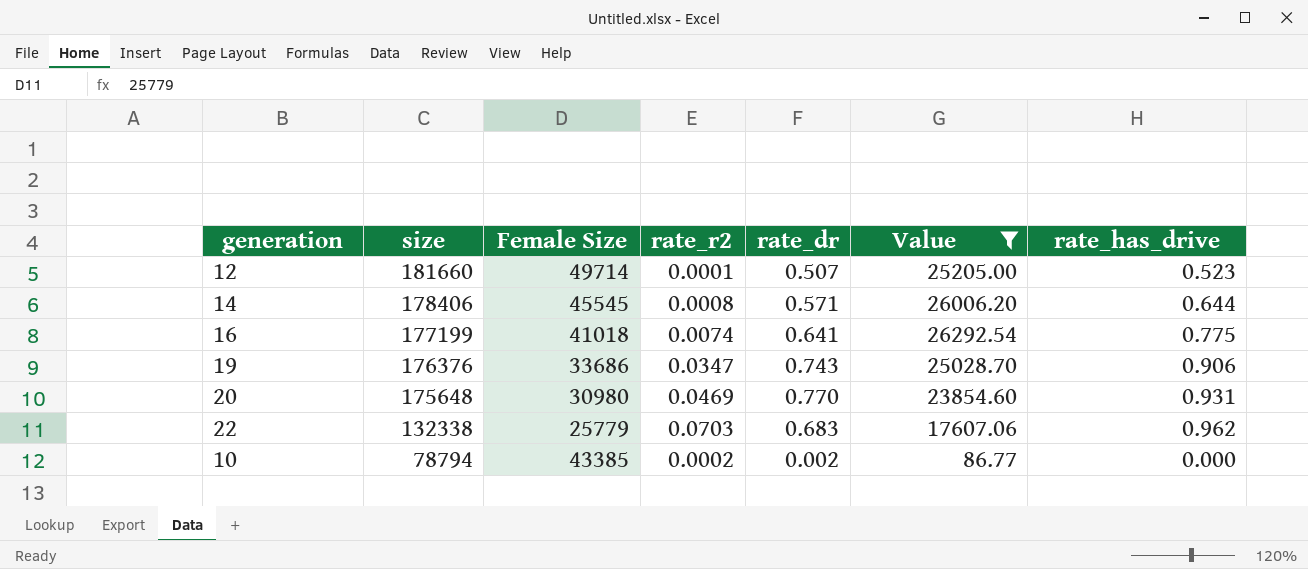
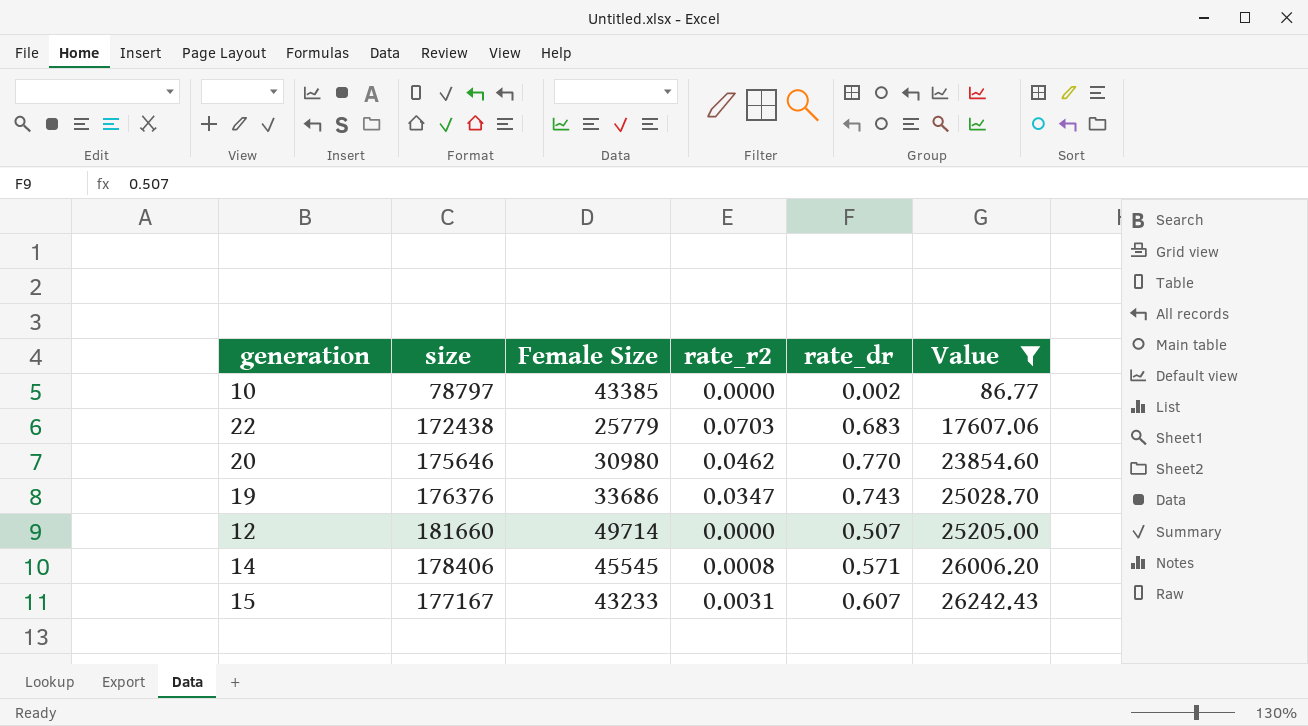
row order: size descending -> Value ascending
column rate_has_drive | position: 7 -> none
row 16: 177199 | 41018 | 0.0074 | 0.641 | 26292.54 | 0.775 -> none
10 | size: 78794 -> 78797
10 | rate_r2: 0.0002 -> 0.0000
22 | size: 132338 -> 172438
20 | size: 175648 -> 175646
20 | rate_r2: 0.0469 -> 0.0462
12 | rate_r2: 0.0001 -> 0.0000
row 15: none -> 177167 | 43233 | 0.0031 | 0.607 | 26242.43

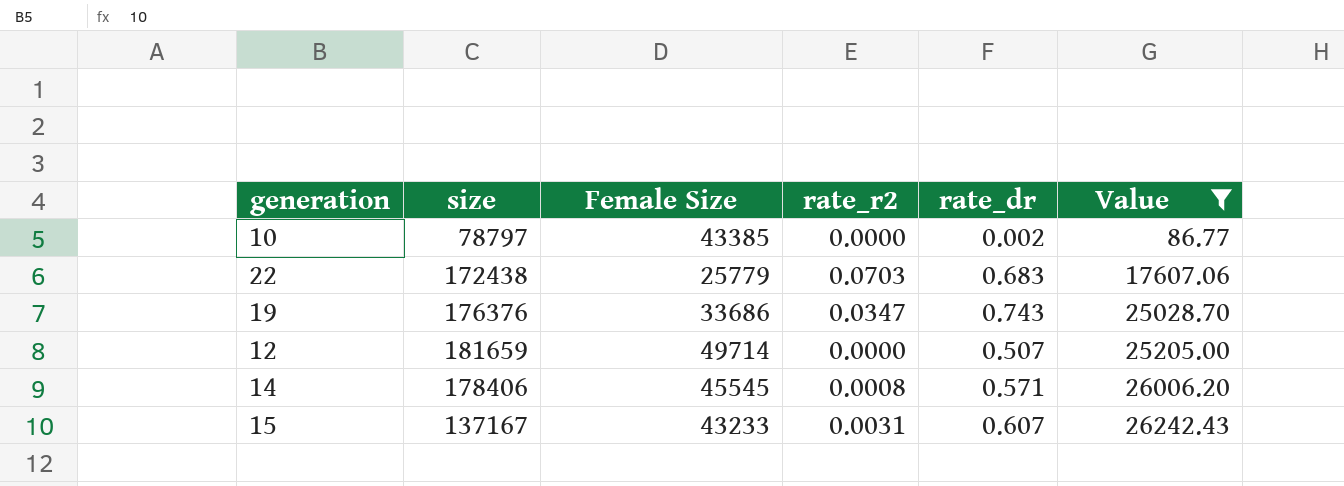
row 20: 175646 | 30980 | 0.0462 | 0.770 | 23854.60 -> none
12 | size: 181660 -> 181659
15 | size: 177167 -> 137167

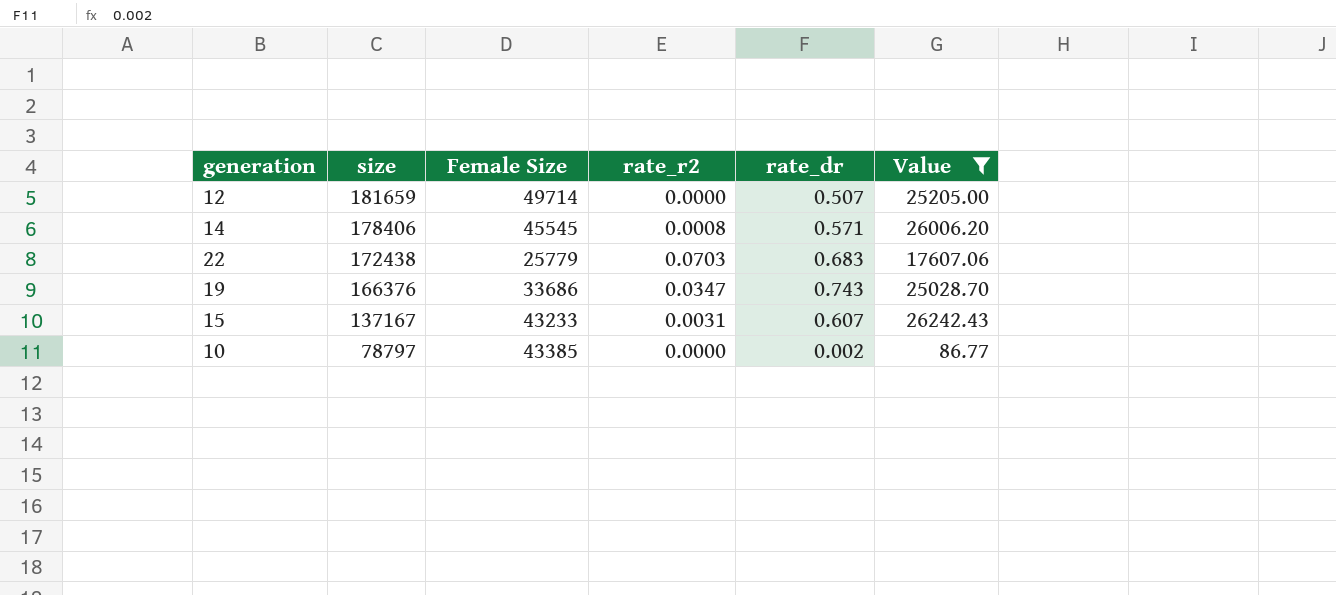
row order: Value ascending -> size descending
19 | size: 176376 -> 166376

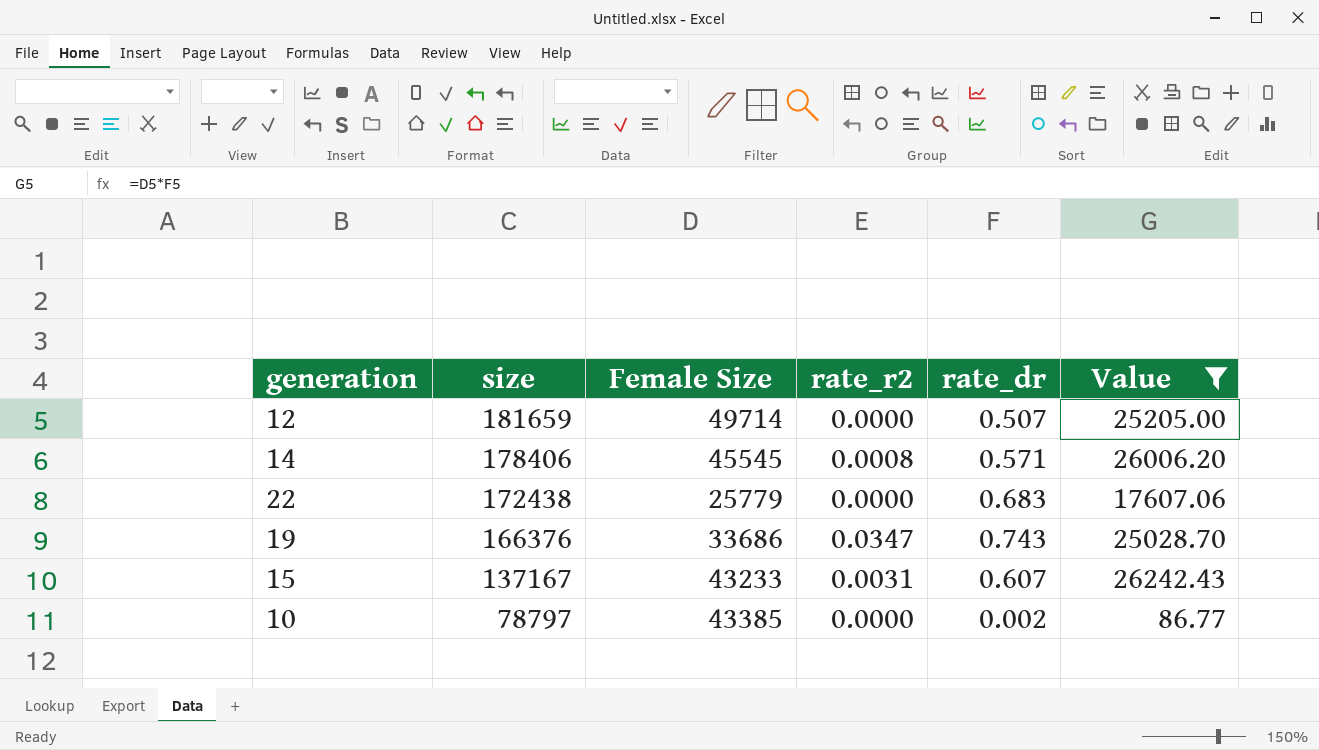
22 | rate_r2: 0.0703 -> 0.0000

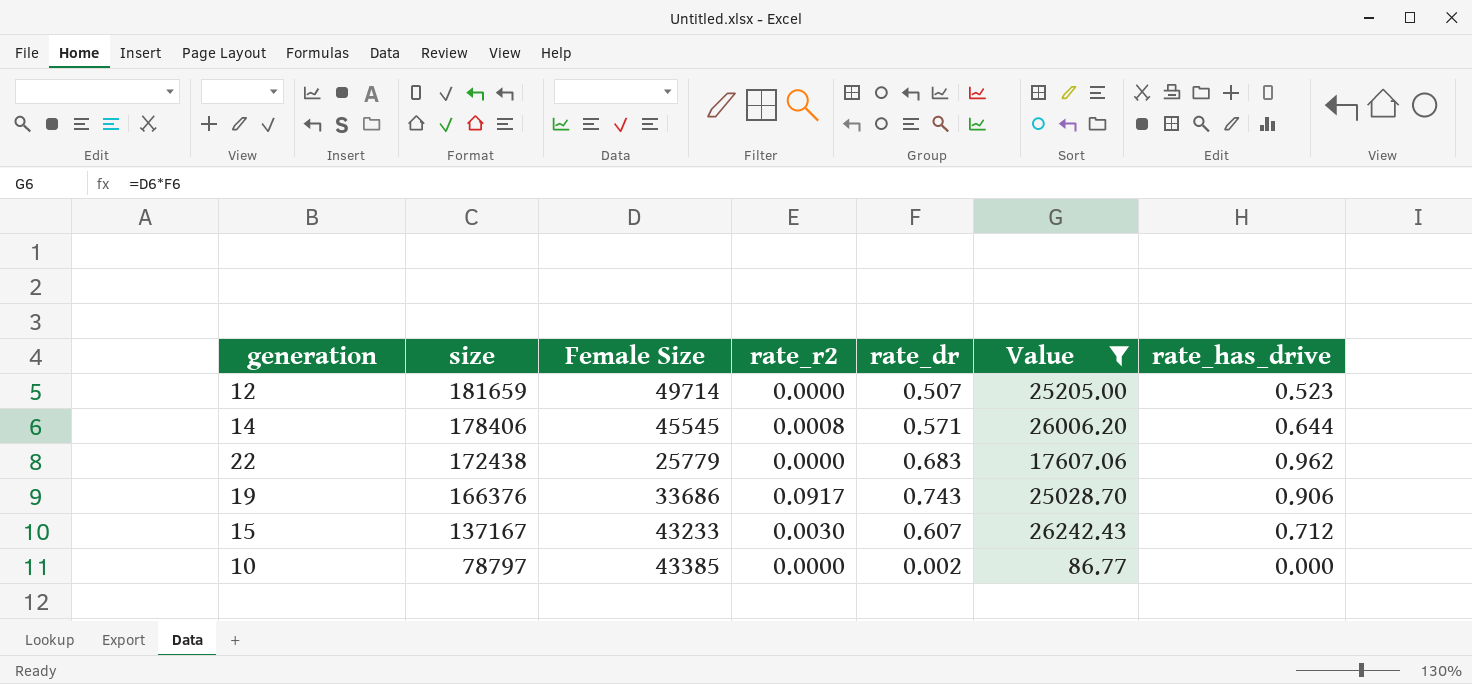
column rate_has_drive | position: none -> 7
19 | rate_r2: 0.0347 -> 0.0917
15 | rate_r2: 0.0031 -> 0.0030

